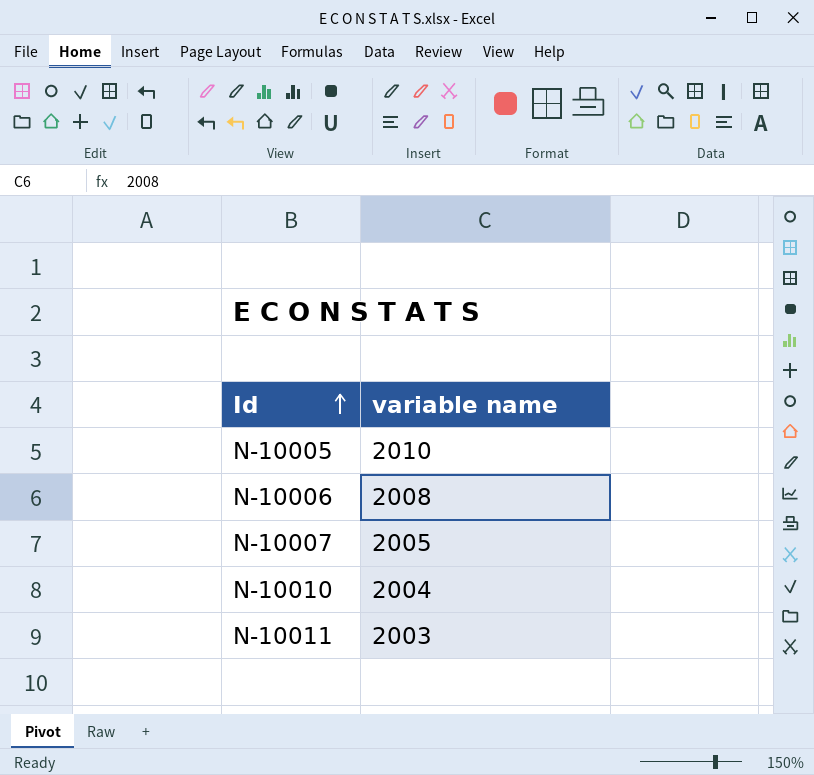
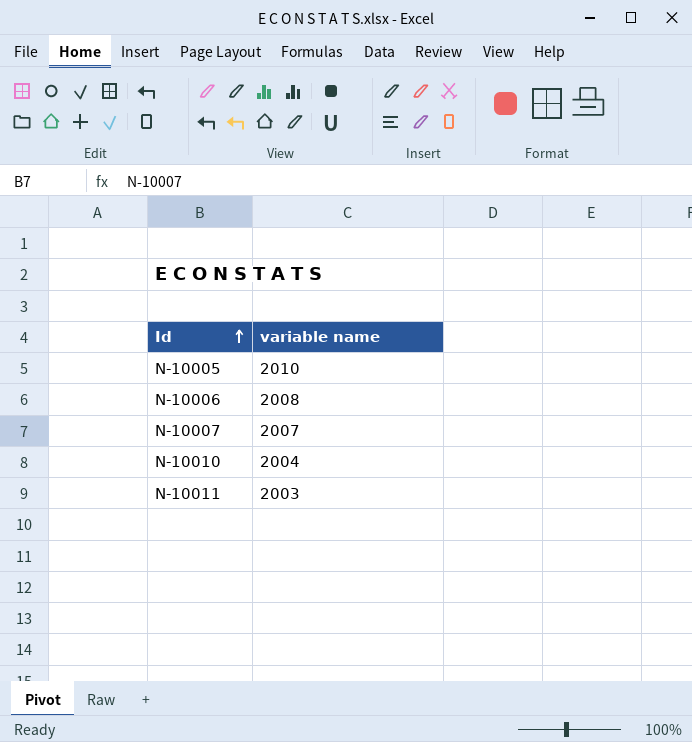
N-10007 | variable name: 2005 -> 2007

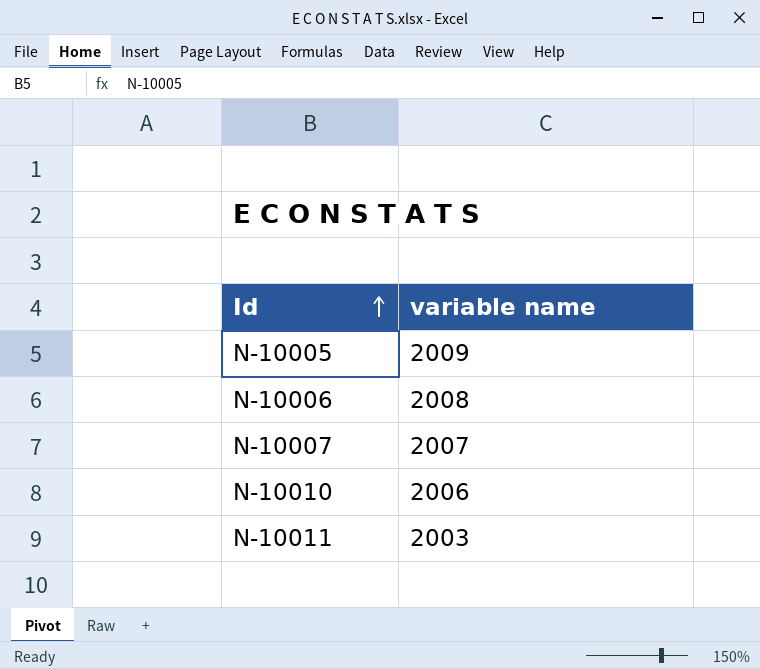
N-10005 | variable name: 2010 -> 2009
N-10010 | variable name: 2004 -> 2006

